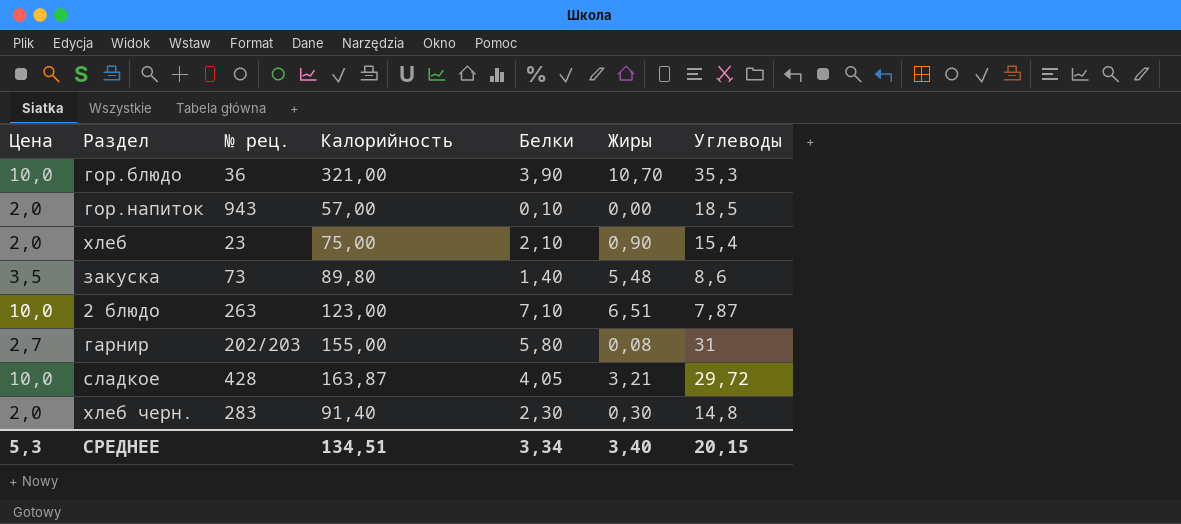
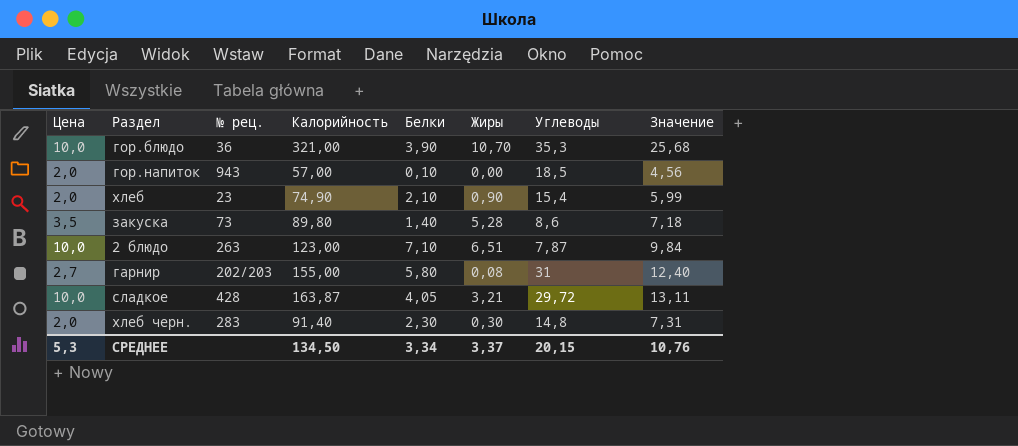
column Значение | formula: none -> [Калорийность] * 0,08
хлеб | Калорийность: 75,00 -> 74,90
закуска | Жиры: 5,48 -> 5,28
СРЕДНЕЕ | Калорийность: 134,51 -> 134,50
СРЕДНЕЕ | Жиры: 3,40 -> 3,37

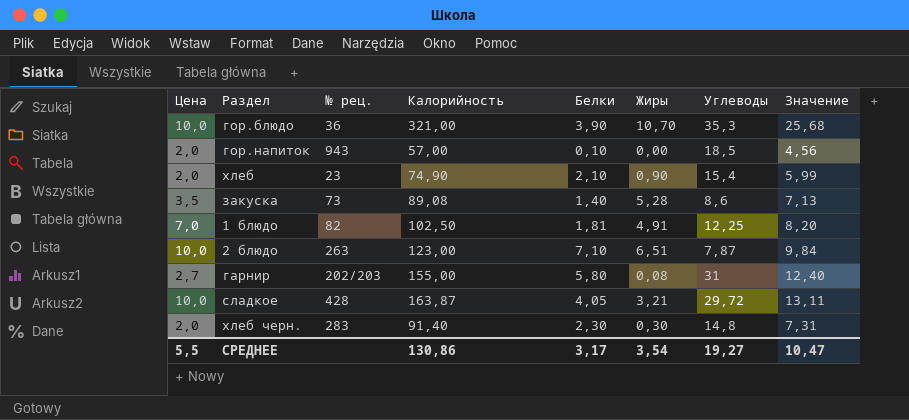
закуска | Калорийность: 89,80 -> 89,08
закуска | Значение: 7,18 -> 7,13
row 1 блюдо: none -> 7,0 | 82 | 102,50 | 1,81 | 4,91 | 12,25 | 8,20
СРЕДНЕЕ | Цена: 5,3 -> 5,5
СРЕДНЕЕ | Калорийность: 134,50 -> 130,86
СРЕДНЕЕ | Белки: 3,34 -> 3,17
СРЕДНЕЕ | Жиры: 3,37 -> 3,54
СРЕДНЕЕ | Углеводы: 20,15 -> 19,27
СРЕДНЕЕ | Значение: 10,76 -> 10,47

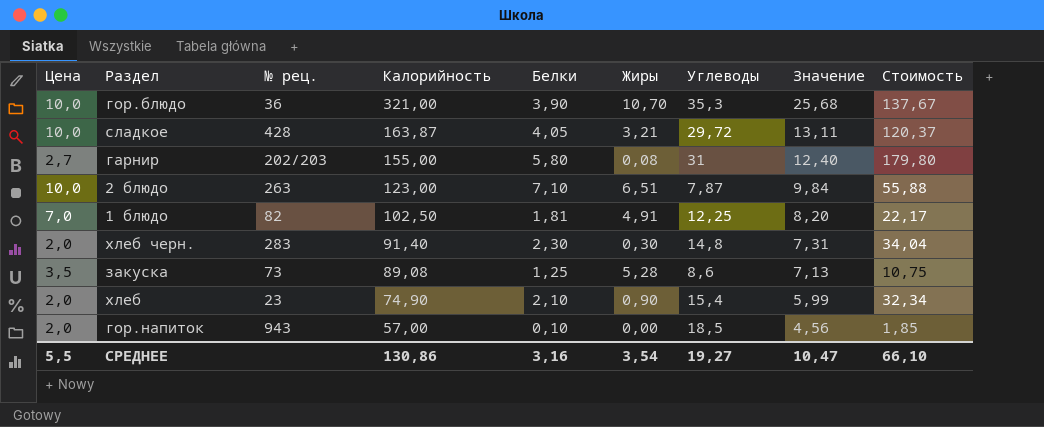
row order: none -> Калорийность descending
column Стоимость | formula: none -> [Белки] * [Углеводы]
закуска | Белки: 1,40 -> 1,25
СРЕДНЕЕ | Белки: 3,17 -> 3,16

